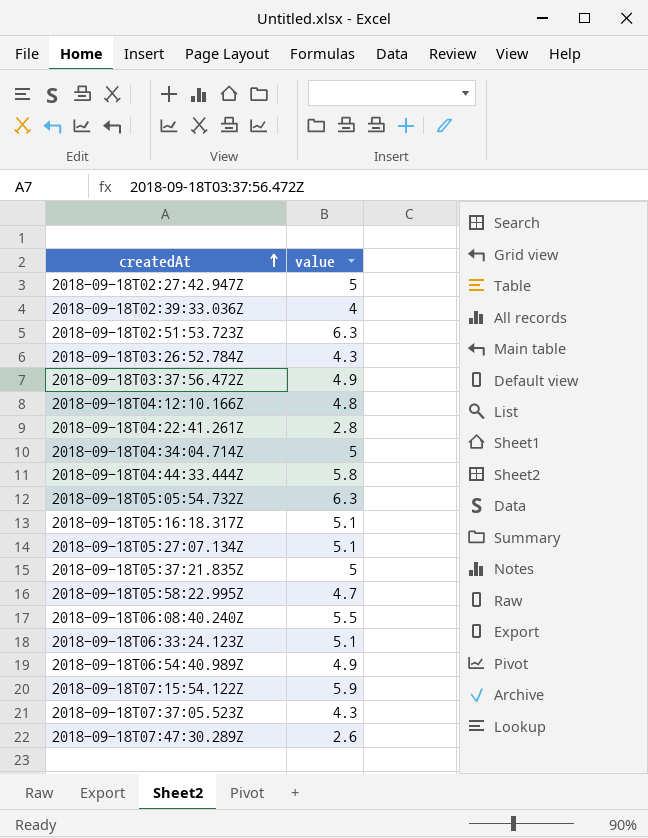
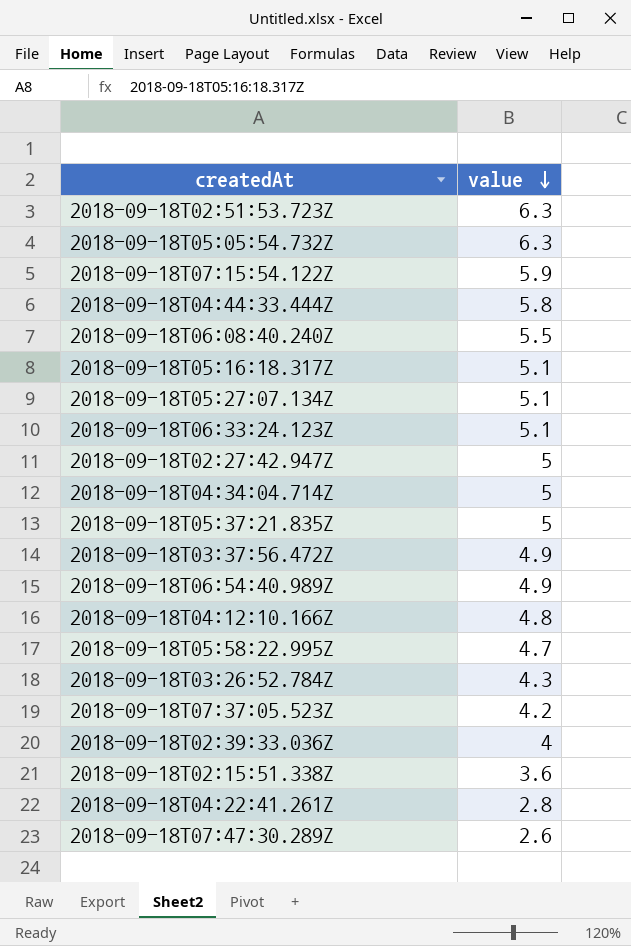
row order: createdAt ascending -> value descending
2018-09-18T07:37:05.523Z | value: 4.3 -> 4.2
row 2018-09-18T02:15:51.338Z: none -> 3.6

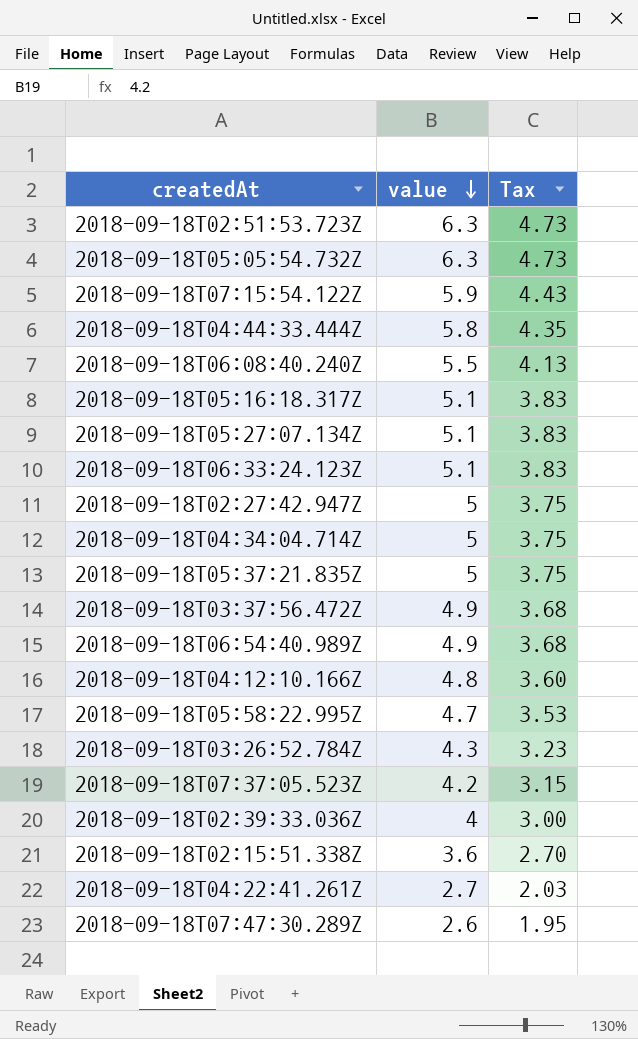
column Tax | formula: none -> [value] * 0.75
2018-09-18T04:22:41.261Z | value: 2.8 -> 2.7

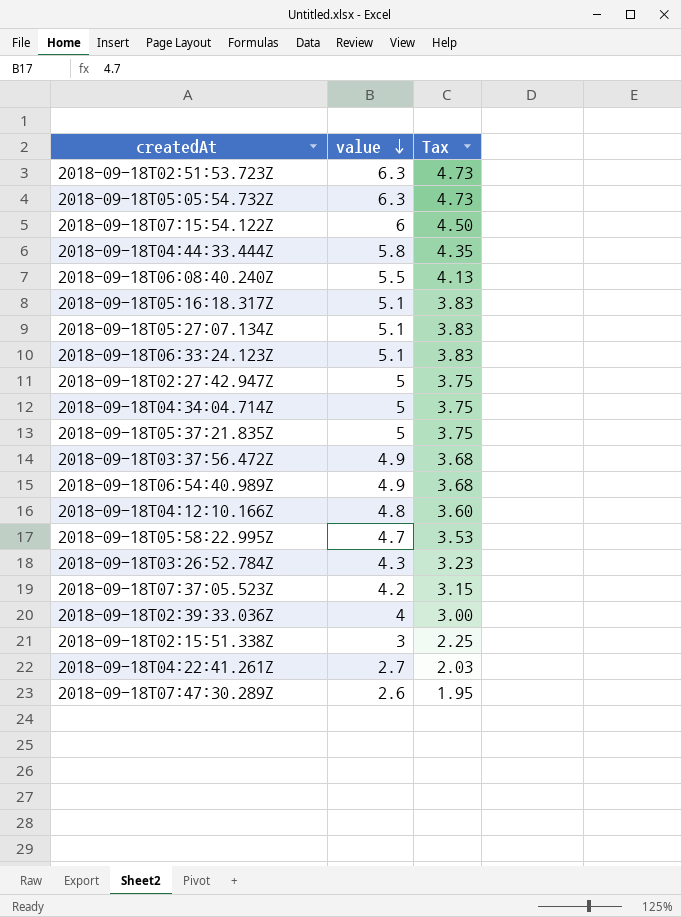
2018-09-18T07:15:54.122Z | value: 5.9 -> 6
2018-09-18T07:15:54.122Z | Tax: 4.43 -> 4.50
2018-09-18T02:15:51.338Z | value: 3.6 -> 3
2018-09-18T02:15:51.338Z | Tax: 2.70 -> 2.25

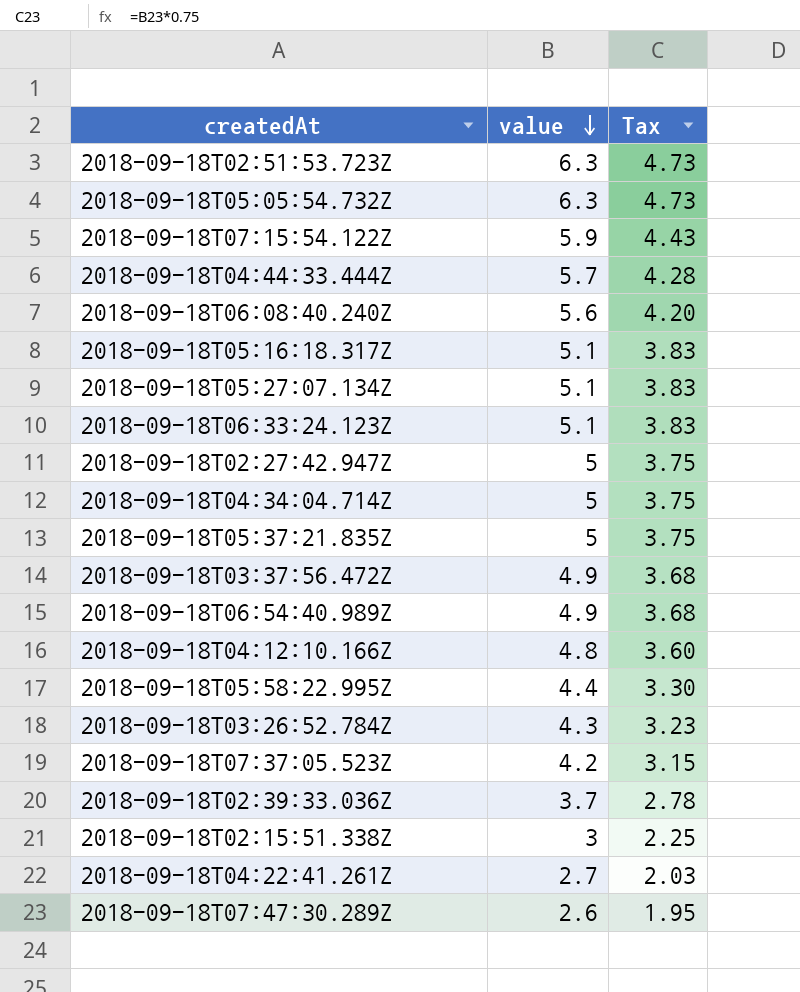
2018-09-18T07:15:54.122Z | value: 6 -> 5.9
2018-09-18T07:15:54.122Z | Tax: 4.50 -> 4.43
2018-09-18T04:44:33.444Z | value: 5.8 -> 5.7
2018-09-18T04:44:33.444Z | Tax: 4.35 -> 4.28
2018-09-18T06:08:40.240Z | value: 5.5 -> 5.6
2018-09-18T06:08:40.240Z | Tax: 4.13 -> 4.20
2018-09-18T05:58:22.995Z | value: 4.7 -> 4.4
2018-09-18T05:58:22.995Z | Tax: 3.53 -> 3.30
2018-09-18T02:39:33.036Z | value: 4 -> 3.7
2018-09-18T02:39:33.036Z | Tax: 3.00 -> 2.78

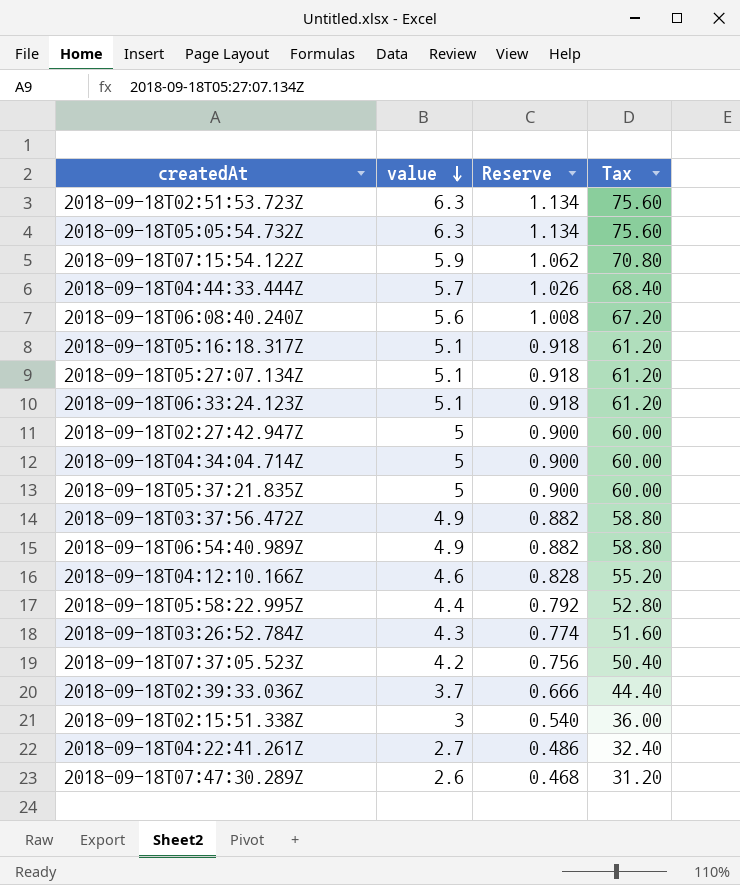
column Reserve | formula: none -> [value] * 0.18
column Tax | formula: [value] * 0.75 -> [value] * 12
2018-09-18T04:12:10.166Z | value: 4.8 -> 4.6

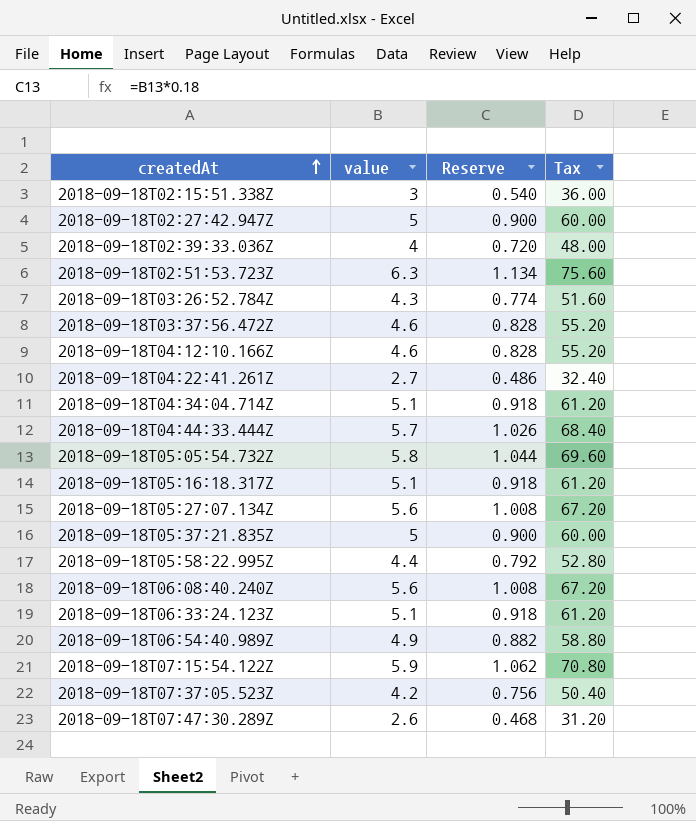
row order: value descending -> createdAt ascending
2018-09-18T02:39:33.036Z | value: 3.7 -> 4
2018-09-18T02:39:33.036Z | Reserve: 0.666 -> 0.720
2018-09-18T02:39:33.036Z | Tax: 44.40 -> 48.00
2018-09-18T03:37:56.472Z | value: 4.9 -> 4.6
2018-09-18T03:37:56.472Z | Reserve: 0.882 -> 0.828
2018-09-18T03:37:56.472Z | Tax: 58.80 -> 55.20
2018-09-18T04:34:04.714Z | value: 5 -> 5.1
2018-09-18T04:34:04.714Z | Reserve: 0.900 -> 0.918
2018-09-18T04:34:04.714Z | Tax: 60.00 -> 61.20
2018-09-18T05:05:54.732Z | value: 6.3 -> 5.8
2018-09-18T05:05:54.732Z | Reserve: 1.134 -> 1.044
2018-09-18T05:05:54.732Z | Tax: 75.60 -> 69.60
2018-09-18T05:27:07.134Z | value: 5.1 -> 5.6
2018-09-18T05:27:07.134Z | Reserve: 0.918 -> 1.008
2018-09-18T05:27:07.134Z | Tax: 61.20 -> 67.20

